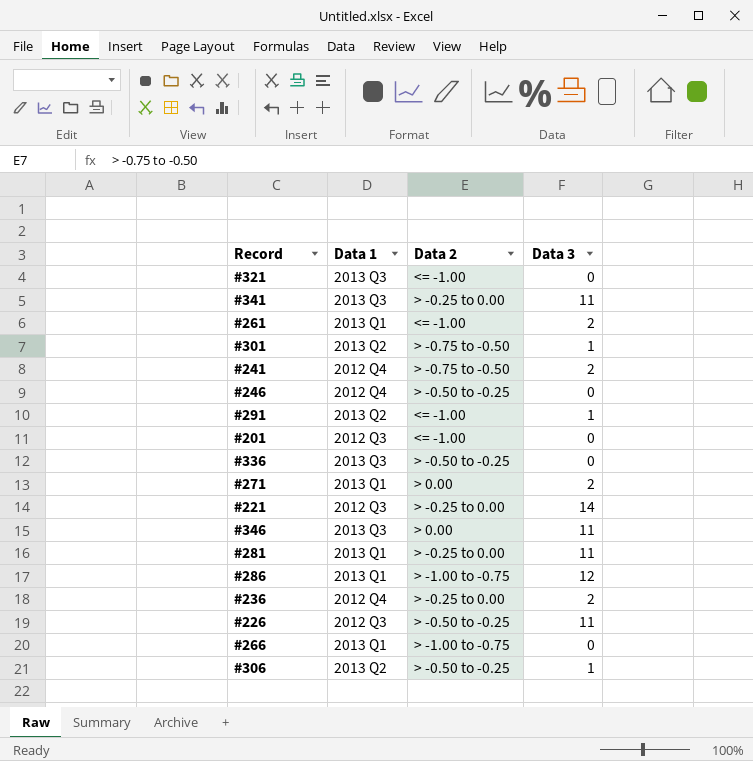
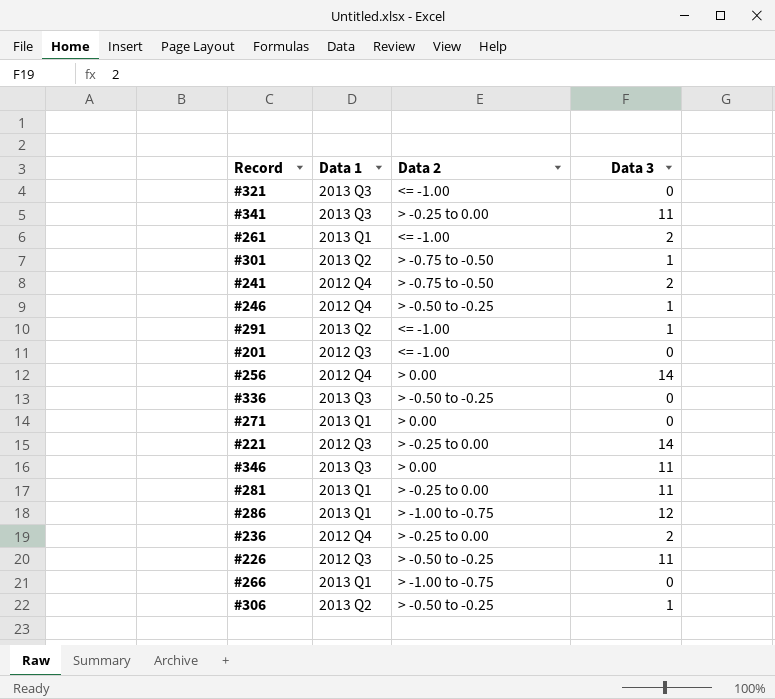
#246 | Data 3: 0 -> 1
row #256: none -> 2012 Q4 | > 0.00 | 14
#271 | Data 3: 2 -> 0

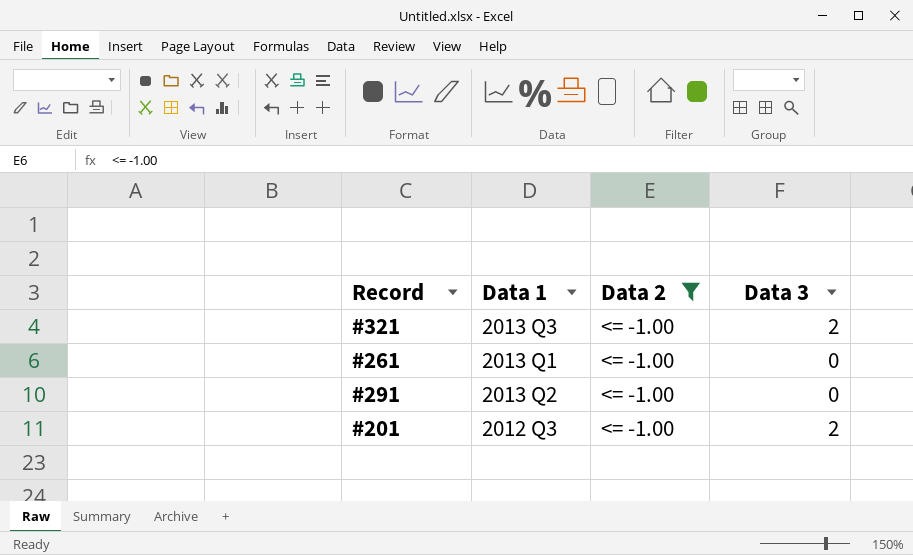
filter: none -> Data 2 = <= -1.00
#321 | Data 3: 0 -> 2
#261 | Data 3: 2 -> 0
#291 | Data 3: 1 -> 0
#201 | Data 3: 0 -> 2

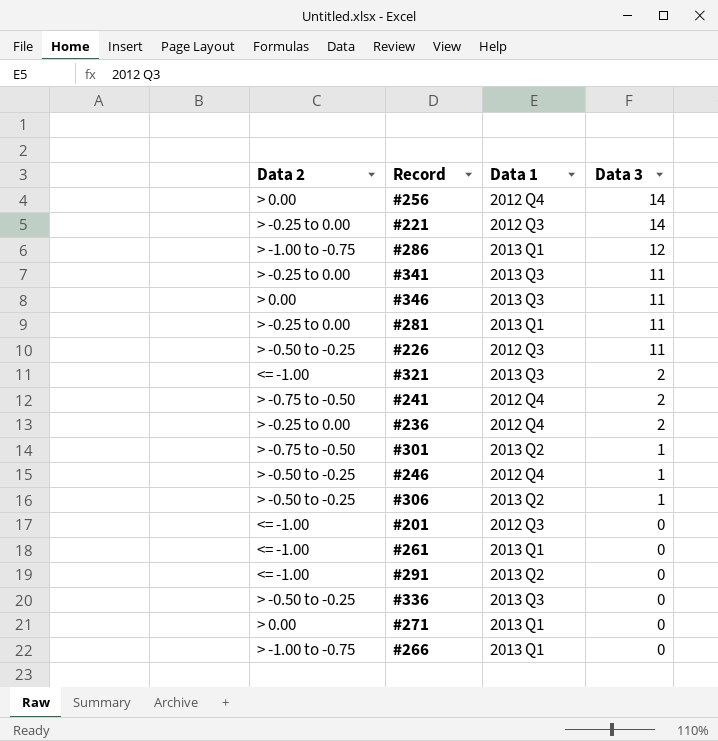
filter: Data 2 = <= -1.00 -> none
row order: none -> Data 3 descending
column Data 2 | position: 3 -> 1
#201 | Data 3: 2 -> 0

